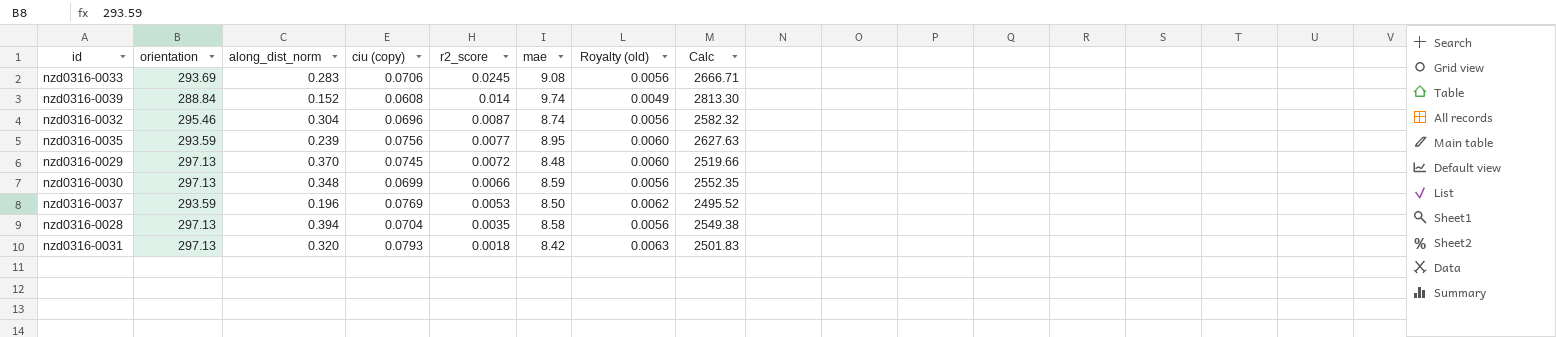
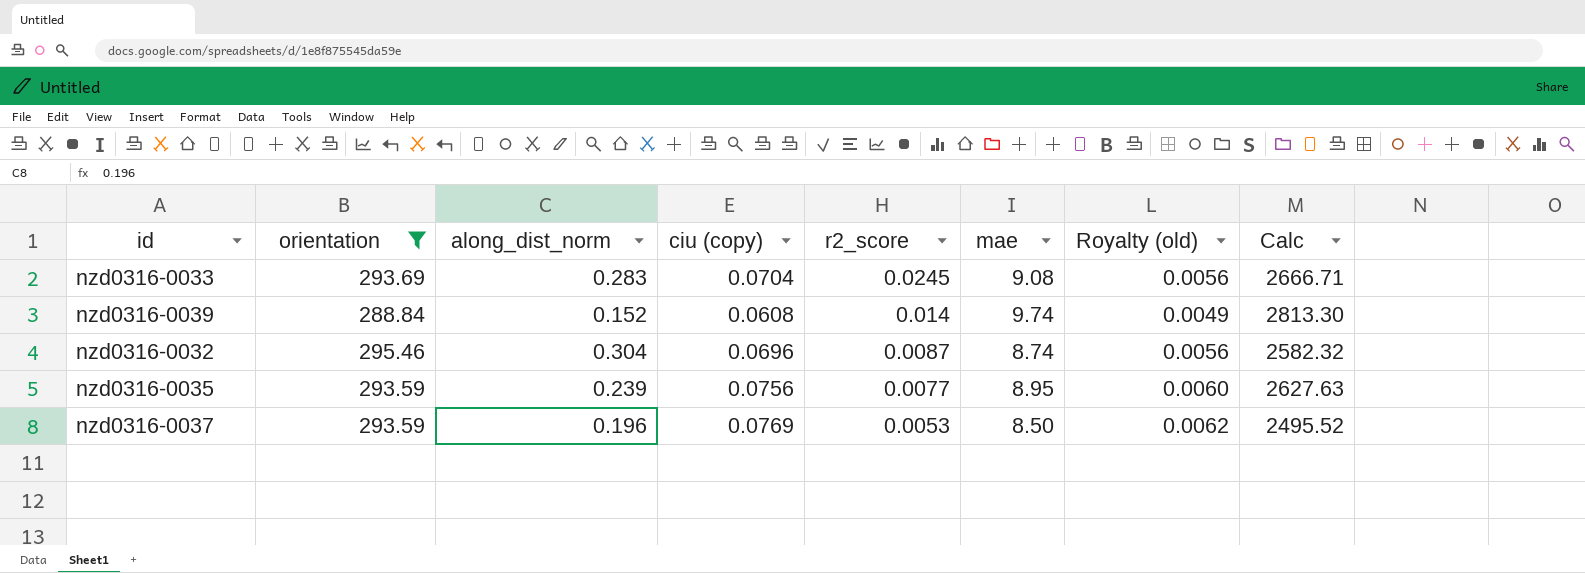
filter: none -> orientation != 297.13
nzd0316-0033 | ciu (copy): 0.0706 -> 0.0704

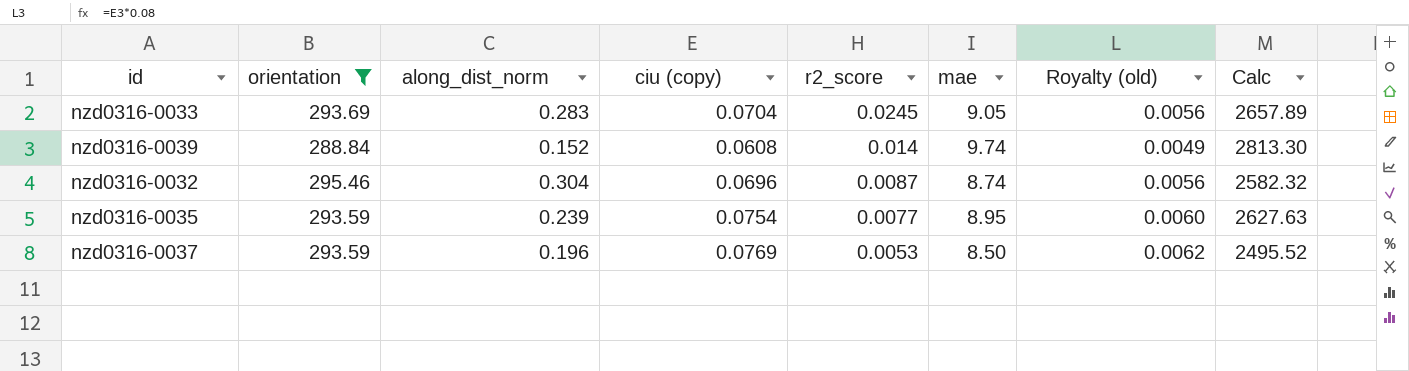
nzd0316-0033 | mae: 9.08 -> 9.05
nzd0316-0033 | Calc: 2666.71 -> 2657.89
nzd0316-0035 | ciu (copy): 0.0756 -> 0.0754

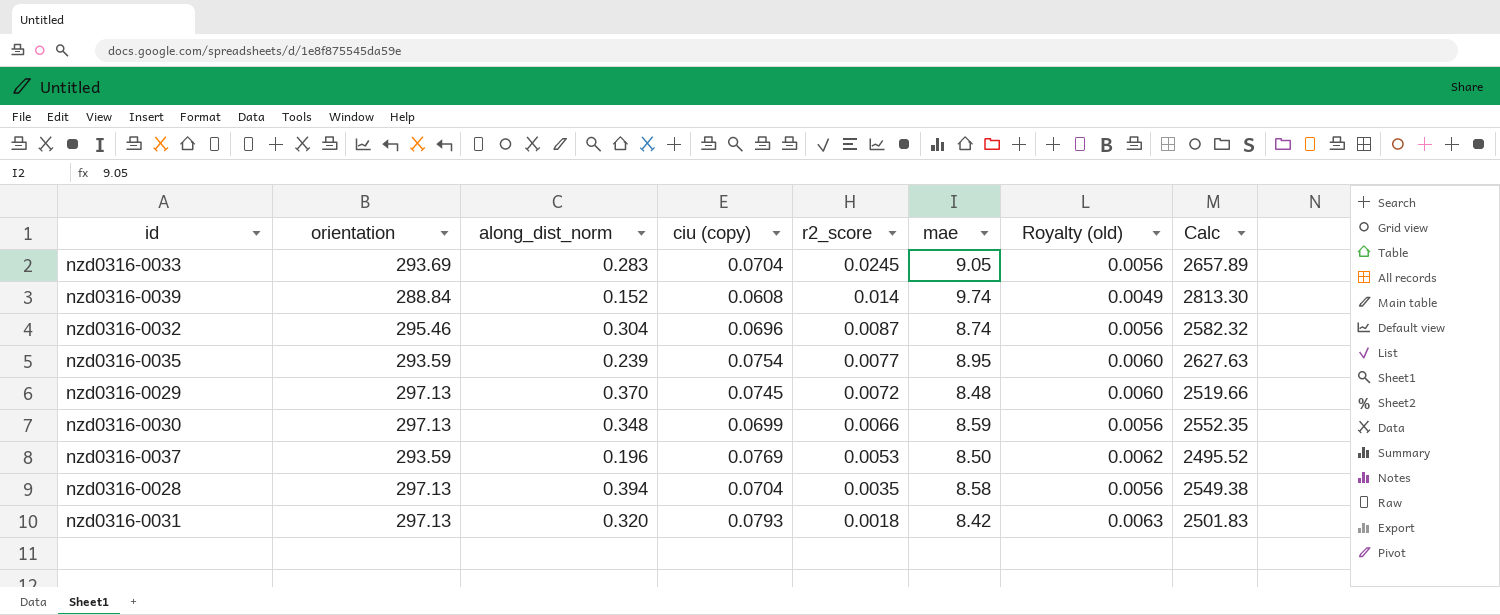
filter: orientation != 297.13 -> none

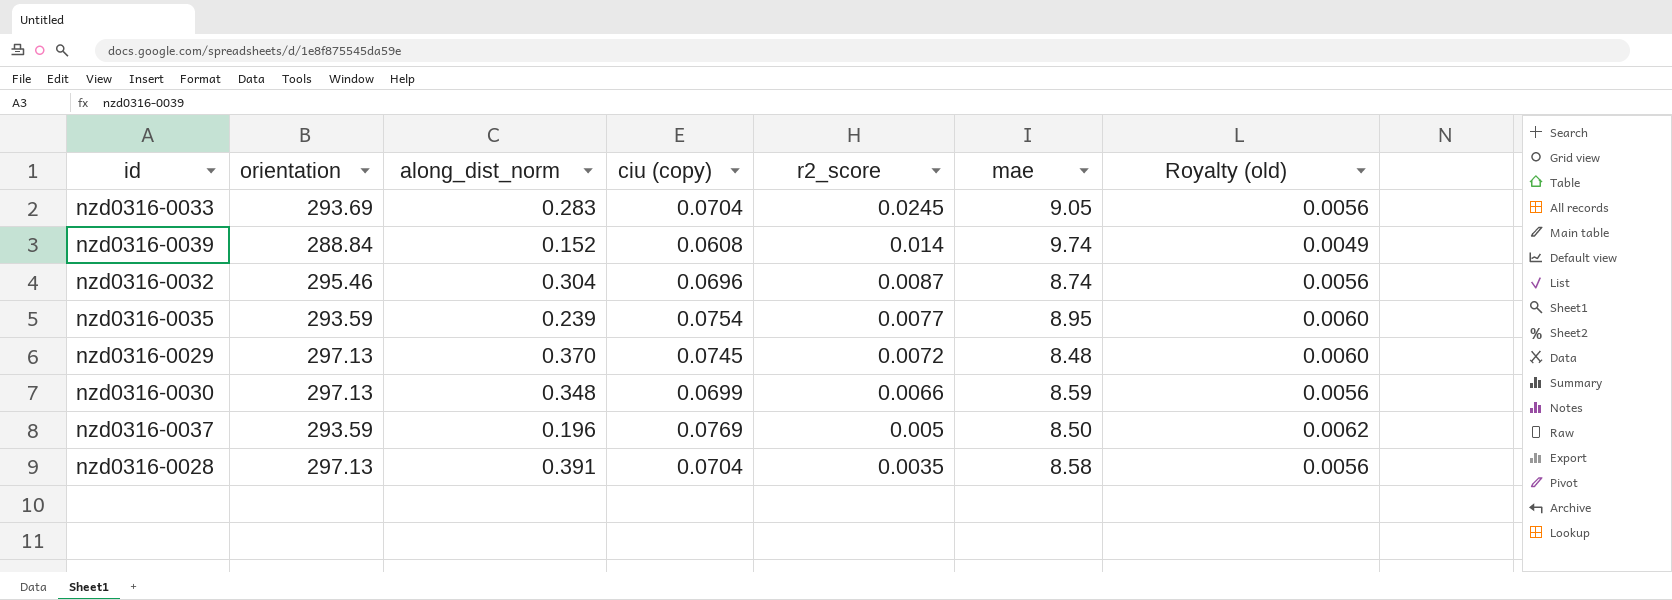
column Calc | formula: [orientation] * [mae] -> none
row nzd0316-0031: 297.13 | 0.320 | 0.0793 | 0.0018 | 8.42 | 0.0063 | 2501.83 -> none
nzd0316-0037 | r2_score: 0.0053 -> 0.005
nzd0316-0028 | along_dist_norm: 0.394 -> 0.391

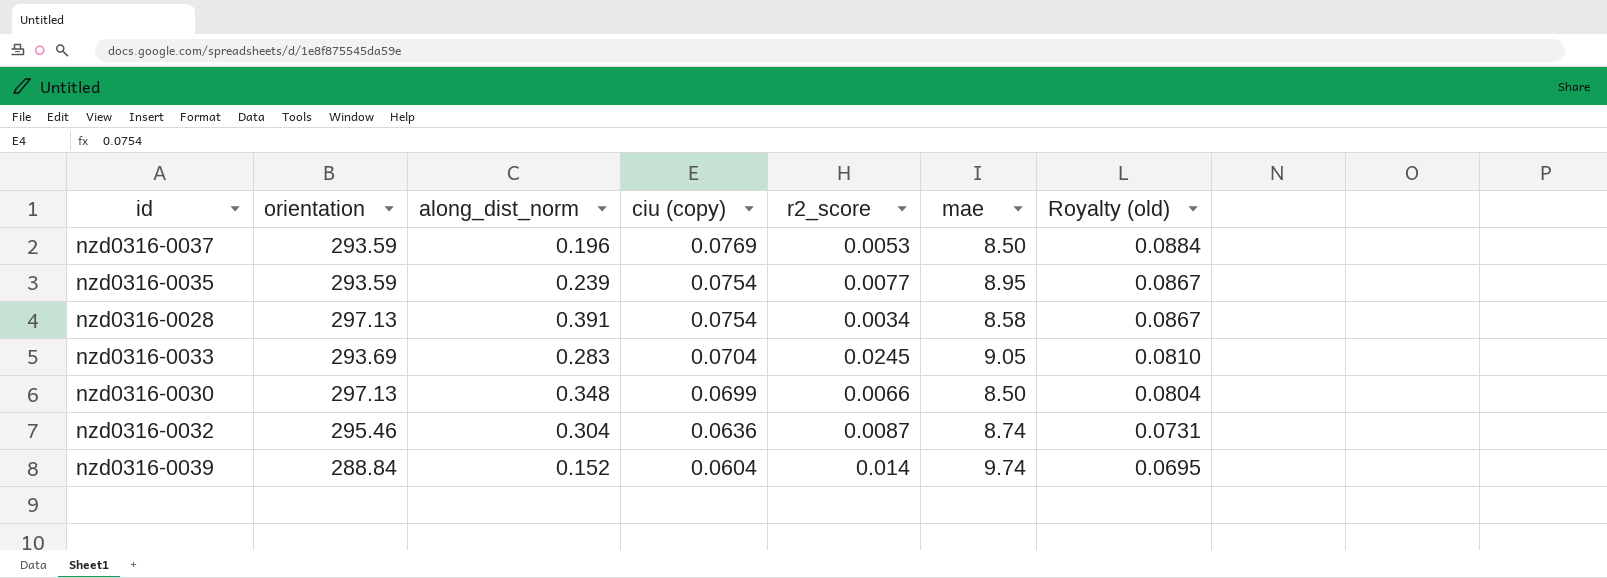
row order: r2_score descending -> ciu (copy) descending
column Royalty (old) | formula: [ciu (copy)] * 0.08 -> [ciu (copy)] * 1.15
row nzd0316-0029: 297.13 | 0.370 | 0.0745 | 0.0072 | 8.48 | 0.0060 -> none
nzd0316-0037 | r2_score: 0.005 -> 0.0053
nzd0316-0028 | ciu (copy): 0.0704 -> 0.0754
nzd0316-0028 | r2_score: 0.0035 -> 0.0034
nzd0316-0030 | mae: 8.59 -> 8.50
nzd0316-0032 | ciu (copy): 0.0696 -> 0.0636
nzd0316-0039 | ciu (copy): 0.0608 -> 0.0604

